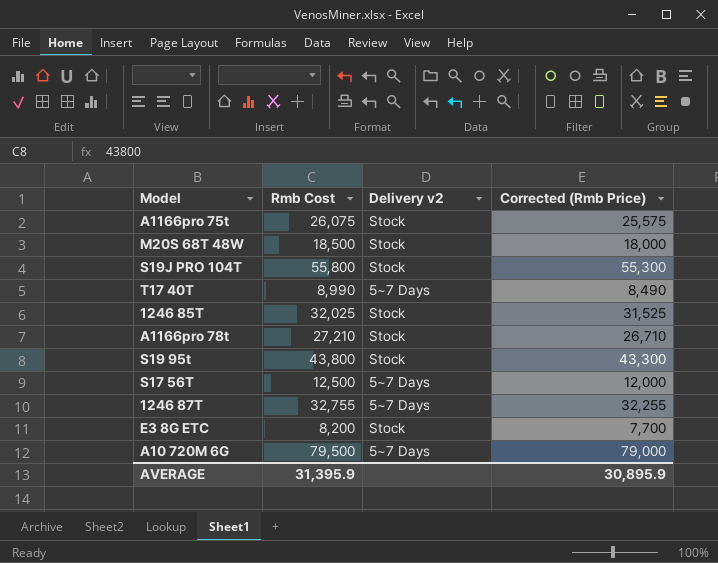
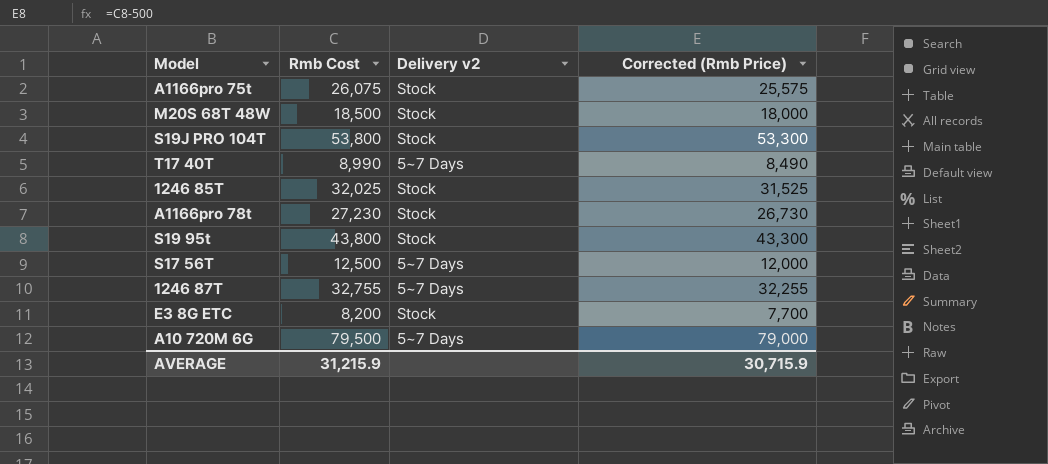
S19J PRO 104T | Rmb Cost: 55,800 -> 53,800
S19J PRO 104T | Corrected (Rmb Price): 55,300 -> 53,300
A1166pro 78t | Rmb Cost: 27,210 -> 27,230
A1166pro 78t | Corrected (Rmb Price): 26,710 -> 26,730
AVERAGE | Rmb Cost: 31,395.9 -> 31,215.9
AVERAGE | Corrected (Rmb Price): 30,895.9 -> 30,715.9

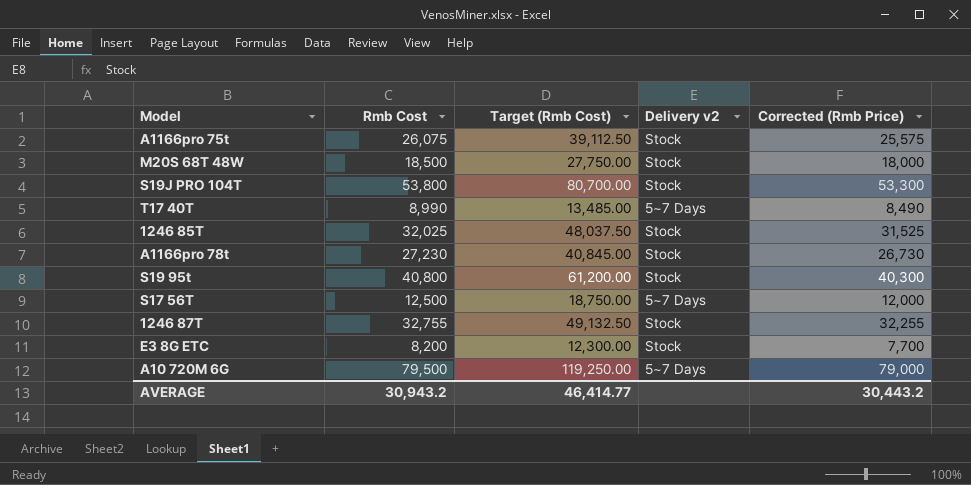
column Target (Rmb Cost) | formula: none -> [Rmb Cost] * 1.5
S19 95t | Rmb Cost: 43,800 -> 40,800
S19 95t | Corrected (Rmb Price): 43,300 -> 40,300
1246 87T | Delivery v2: 5~7 Days -> Stock
AVERAGE | Rmb Cost: 31,215.9 -> 30,943.2
AVERAGE | Corrected (Rmb Price): 30,715.9 -> 30,443.2

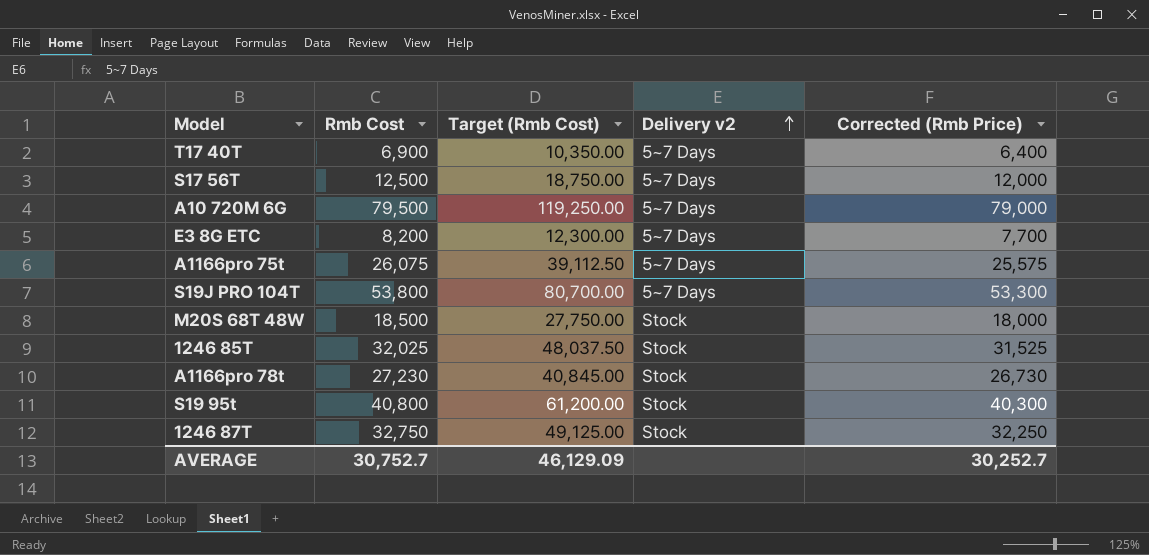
row order: none -> Delivery v2 ascending
T17 40T | Rmb Cost: 8,990 -> 6,900
T17 40T | Target (Rmb Cost): 13,485.00 -> 10,350.00
T17 40T | Corrected (Rmb Price): 8,490 -> 6,400
E3 8G ETC | Delivery v2: Stock -> 5~7 Days
A1166pro 75t | Delivery v2: Stock -> 5~7 Days
S19J PRO 104T | Delivery v2: Stock -> 5~7 Days
1246 87T | Rmb Cost: 32,755 -> 32,750
1246 87T | Target (Rmb Cost): 49,132.50 -> 49,125.00
1246 87T | Corrected (Rmb Price): 32,255 -> 32,250
AVERAGE | Rmb Cost: 30,943.2 -> 30,752.7
AVERAGE | Target (Rmb Cost): 46,414.77 -> 46,129.09
AVERAGE | Corrected (Rmb Price): 30,443.2 -> 30,252.7

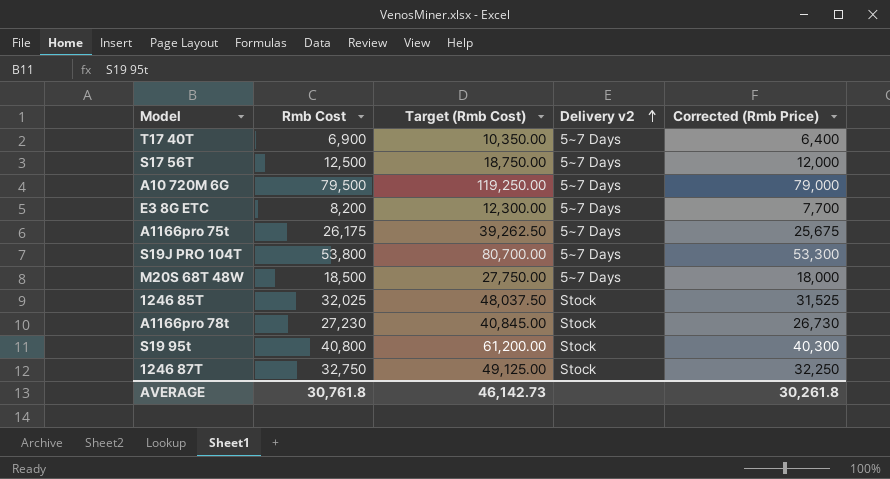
A1166pro 75t | Rmb Cost: 26,075 -> 26,175
A1166pro 75t | Target (Rmb Cost): 39,112.50 -> 39,262.50
A1166pro 75t | Corrected (Rmb Price): 25,575 -> 25,675
M20S 68T 48W | Delivery v2: Stock -> 5~7 Days
AVERAGE | Rmb Cost: 30,752.7 -> 30,761.8
AVERAGE | Target (Rmb Cost): 46,129.09 -> 46,142.73
AVERAGE | Corrected (Rmb Price): 30,252.7 -> 30,261.8

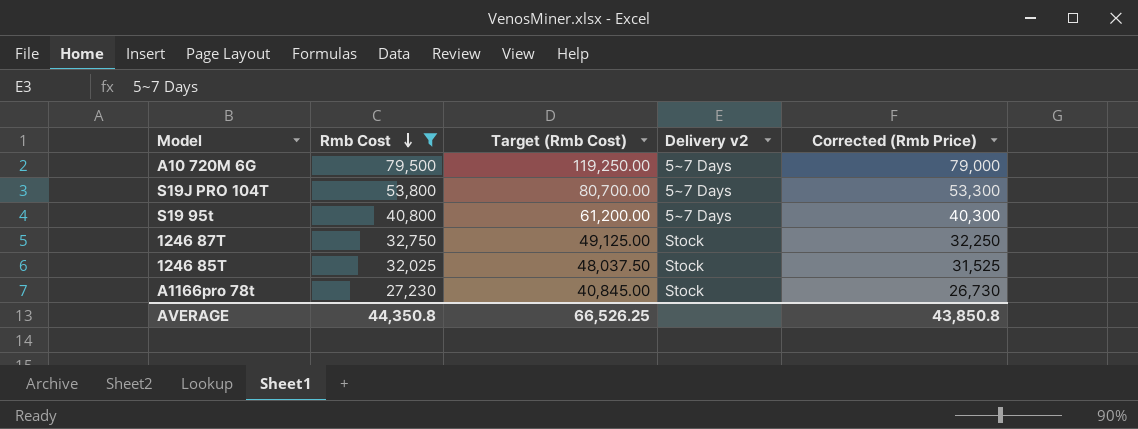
filter: none -> Rmb Cost >= 27,230
row order: Delivery v2 ascending -> Rmb Cost descending
S19 95t | Delivery v2: Stock -> 5~7 Days
AVERAGE | Rmb Cost: 30,761.8 -> 44,350.8
AVERAGE | Target (Rmb Cost): 46,142.73 -> 66,526.25
AVERAGE | Corrected (Rmb Price): 30,261.8 -> 43,850.8

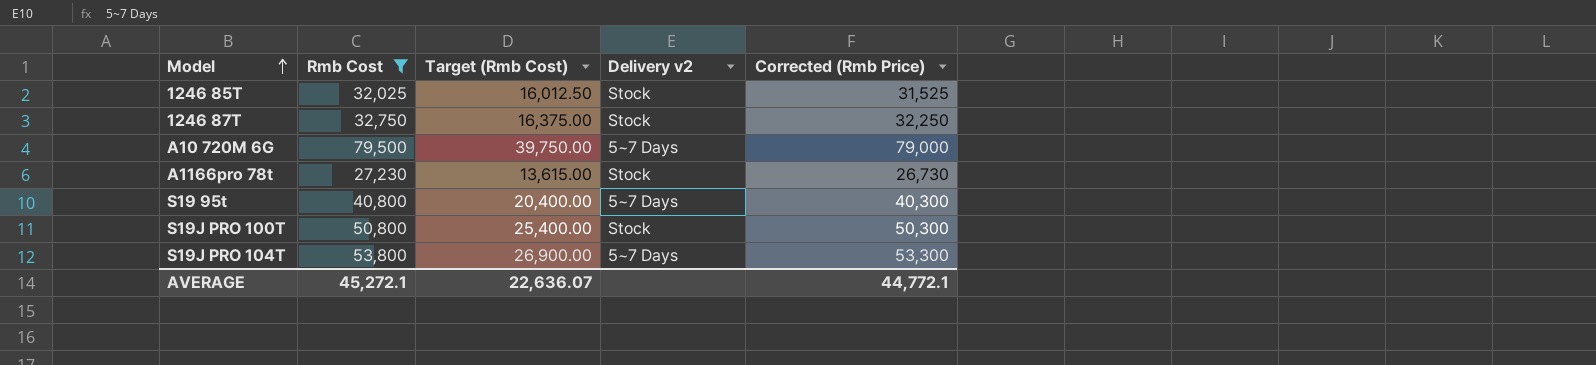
row order: Rmb Cost descending -> Model ascending
column Target (Rmb Cost) | formula: [Rmb Cost] * 1.5 -> [Rmb Cost] * 0.5
row S19J PRO 100T: none -> 50,800 | 25,400.00 | Stock | 50,300
AVERAGE | Rmb Cost: 44,350.8 -> 45,272.1
AVERAGE | Target (Rmb Cost): 66,526.25 -> 22,636.07
AVERAGE | Corrected (Rmb Price): 43,850.8 -> 44,772.1

